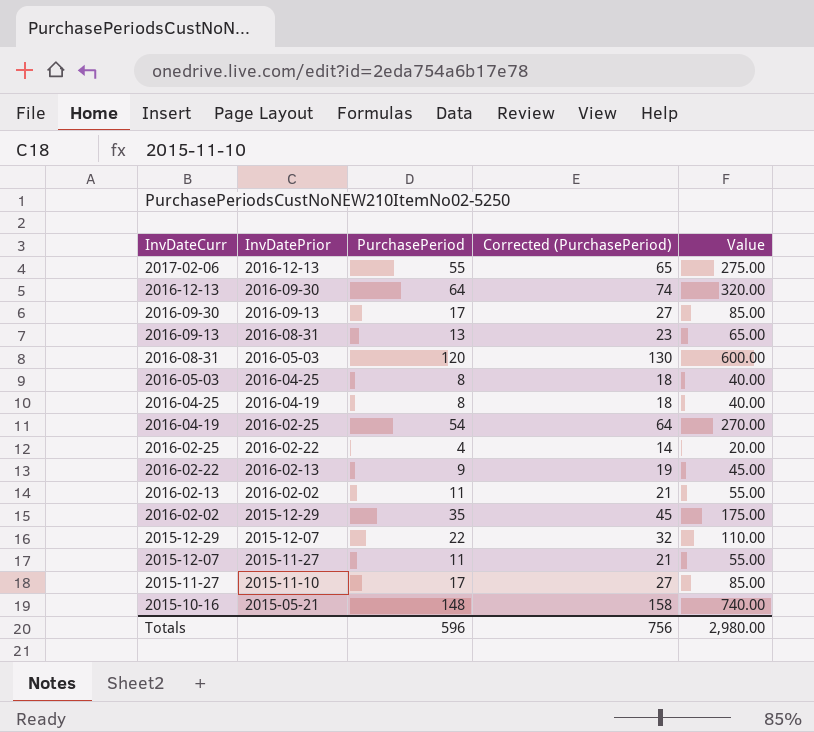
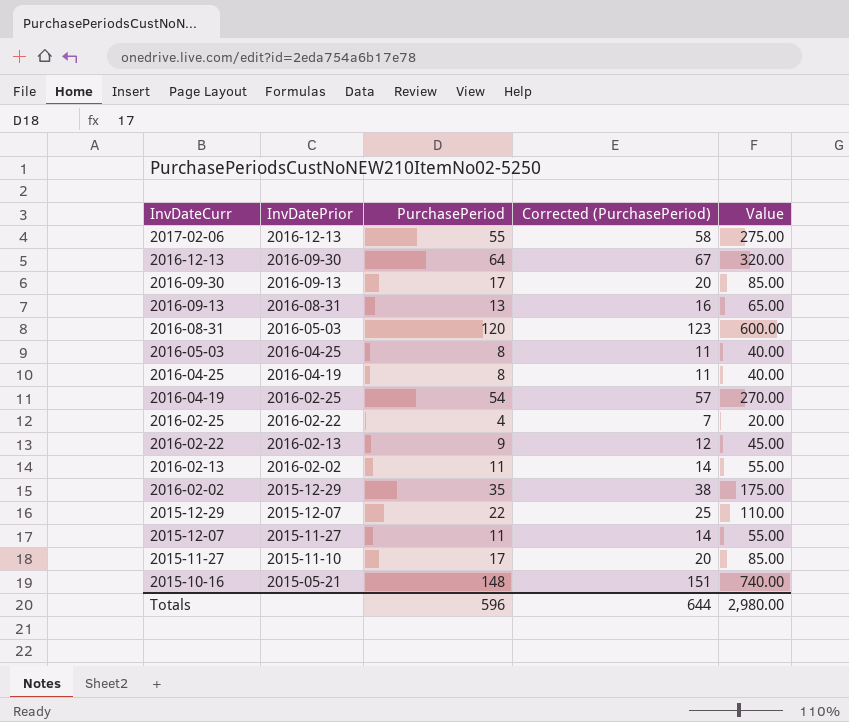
column Corrected (PurchasePeriod) | formula: [PurchasePeriod] + 10 -> [PurchasePeriod] + 3
Totals | Corrected (PurchasePeriod): 756 -> 644

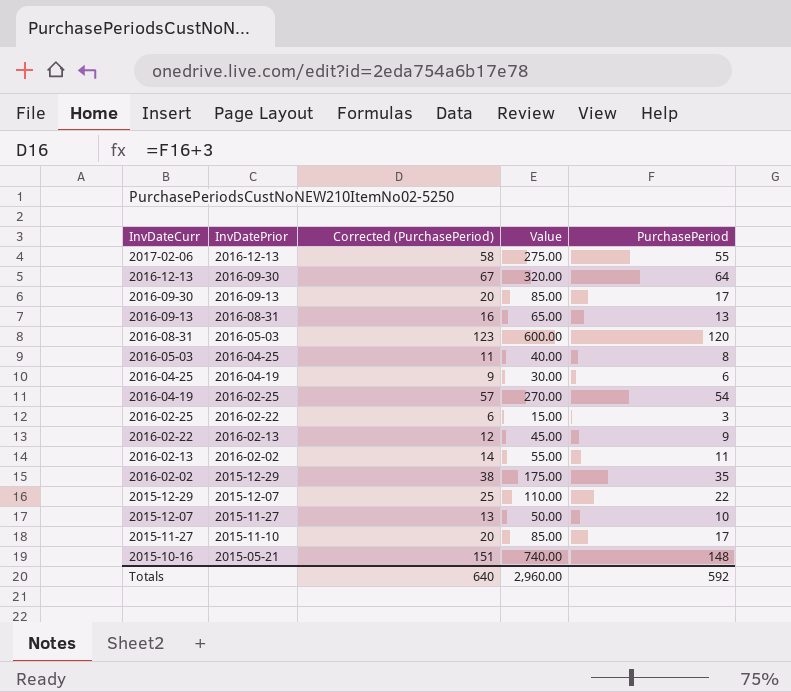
column PurchasePeriod | position: 3 -> 5
2016-04-25 | Corrected (PurchasePeriod): 11 -> 9
2016-04-25 | Value: 40.00 -> 30.00
2016-04-25 | PurchasePeriod: 8 -> 6
2016-02-25 | Corrected (PurchasePeriod): 7 -> 6
2016-02-25 | Value: 20.00 -> 15.00
2016-02-25 | PurchasePeriod: 4 -> 3
2015-12-07 | Corrected (PurchasePeriod): 14 -> 13
2015-12-07 | Value: 55.00 -> 50.00
2015-12-07 | PurchasePeriod: 11 -> 10
Totals | Corrected (PurchasePeriod): 644 -> 640
Totals | Value: 2,980.00 -> 2,960.00
Totals | PurchasePeriod: 596 -> 592

